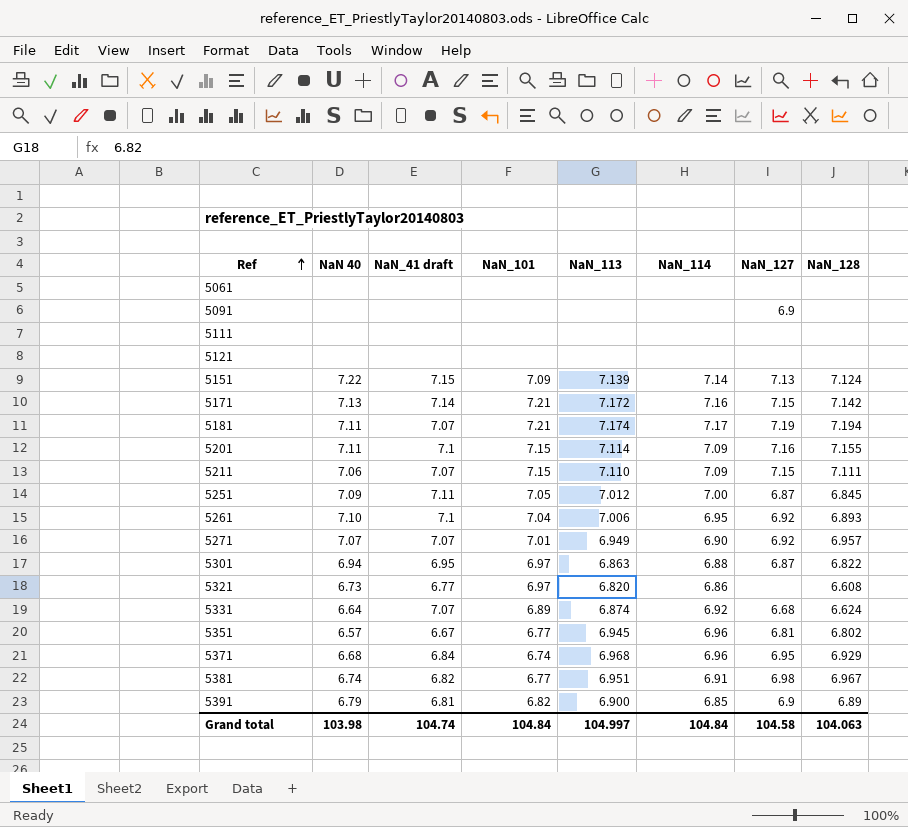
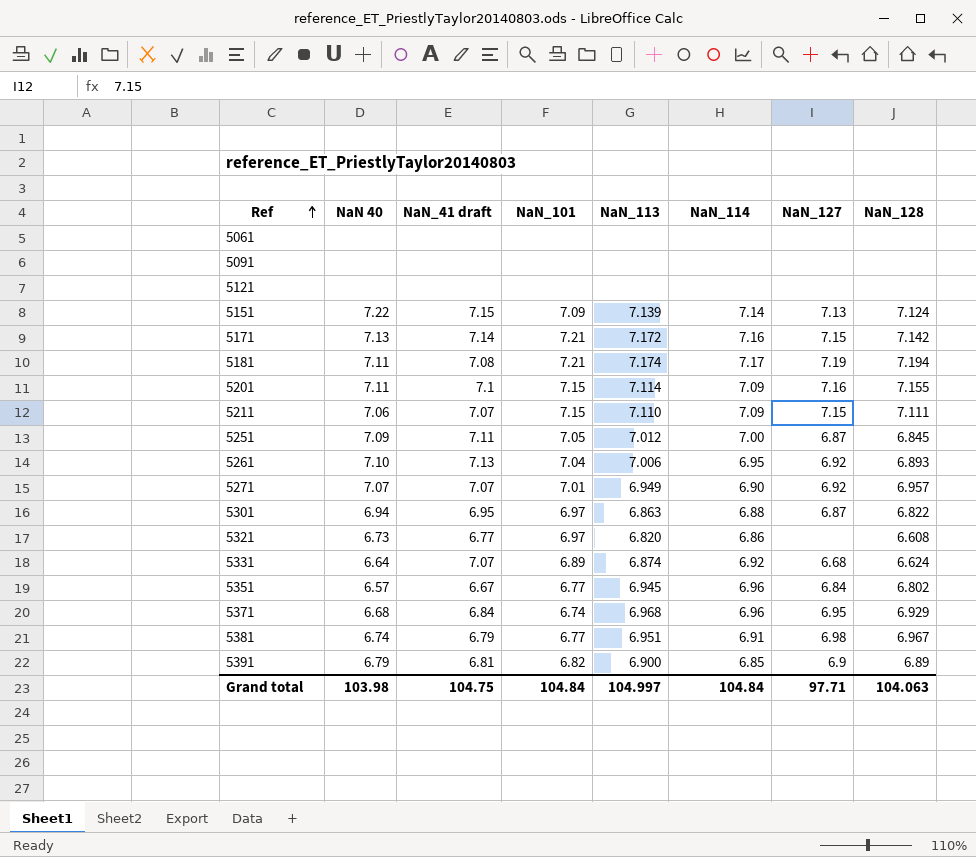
row 5111: none | none | none | none | none | none | none -> none
5091 | NaN_127: 6.9 -> none
5181 | NaN_41 draft: 7.07 -> 7.08
5261 | NaN_41 draft: 7.1 -> 7.13
5351 | NaN_127: 6.81 -> 6.84
5381 | NaN_41 draft: 6.82 -> 6.79
Grand total | NaN_41 draft: 104.74 -> 104.75
Grand total | NaN_127: 104.58 -> 97.71

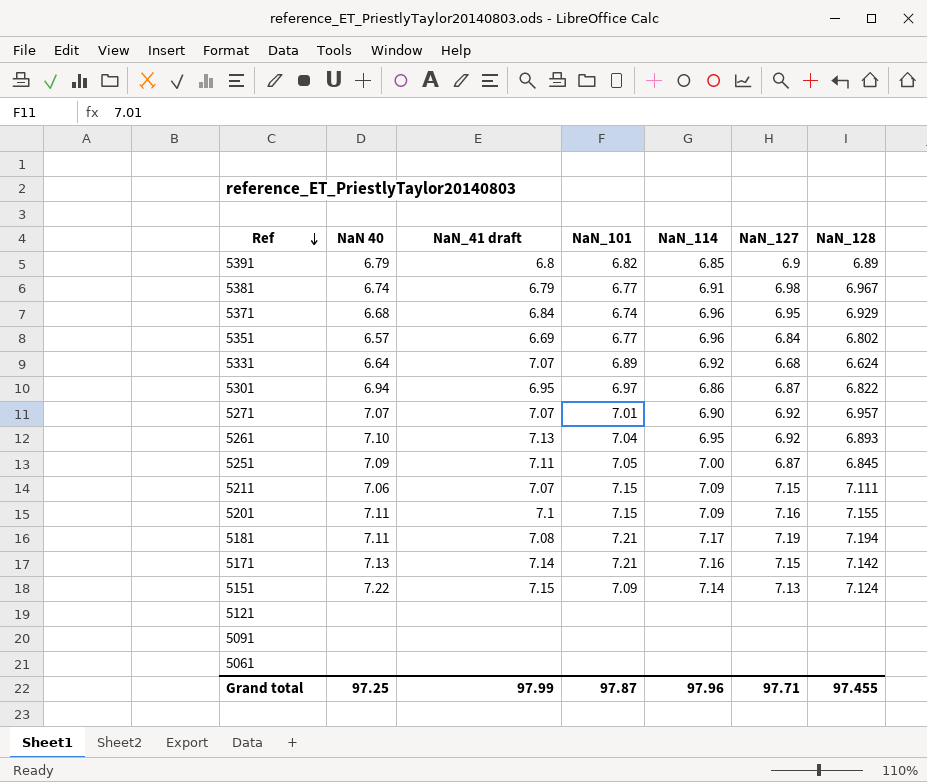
row order: Ref ascending -> Ref descending
column NaN_113 | position: 5 -> none
row 5321: 6.73 | 6.77 | 6.97 | 6.820 | 6.86 | none | 6.608 -> none
5391 | NaN_41 draft: 6.81 -> 6.8
5351 | NaN_41 draft: 6.67 -> 6.69
5301 | NaN_114: 6.88 -> 6.86
Grand total | NaN 40: 103.98 -> 97.25
Grand total | NaN_41 draft: 104.75 -> 97.99
Grand total | NaN_101: 104.84 -> 97.87
Grand total | NaN_114: 104.84 -> 97.96
Grand total | NaN_128: 104.063 -> 97.455

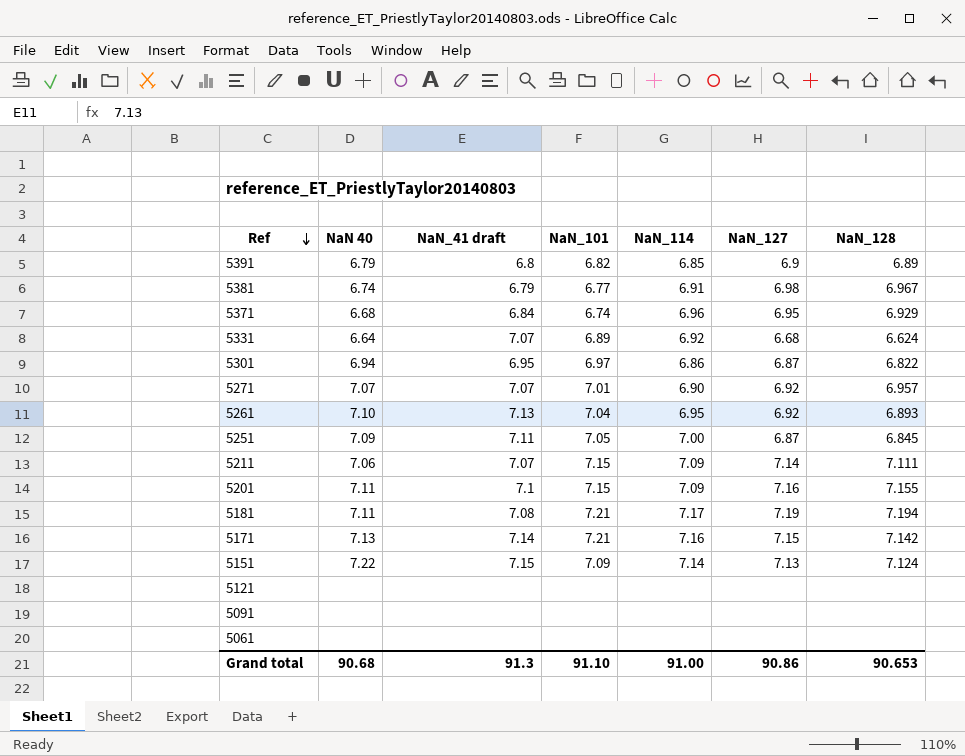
row 5351: 6.57 | 6.69 | 6.77 | 6.96 | 6.84 | 6.802 -> none
5211 | NaN_127: 7.15 -> 7.14
Grand total | NaN 40: 97.25 -> 90.68
Grand total | NaN_41 draft: 97.99 -> 91.3
Grand total | NaN_101: 97.87 -> 91.10
Grand total | NaN_114: 97.96 -> 91.00
Grand total | NaN_127: 97.71 -> 90.86
Grand total | NaN_128: 97.455 -> 90.653

